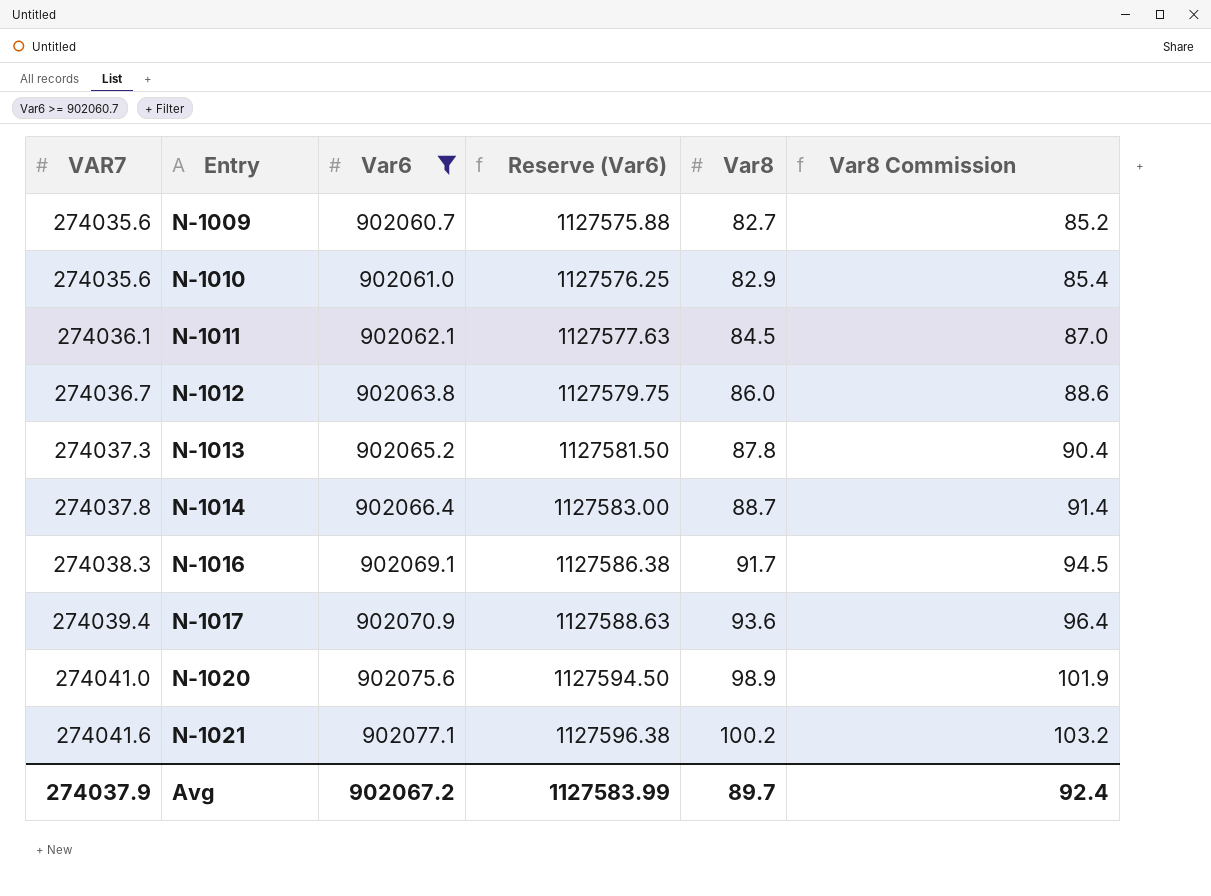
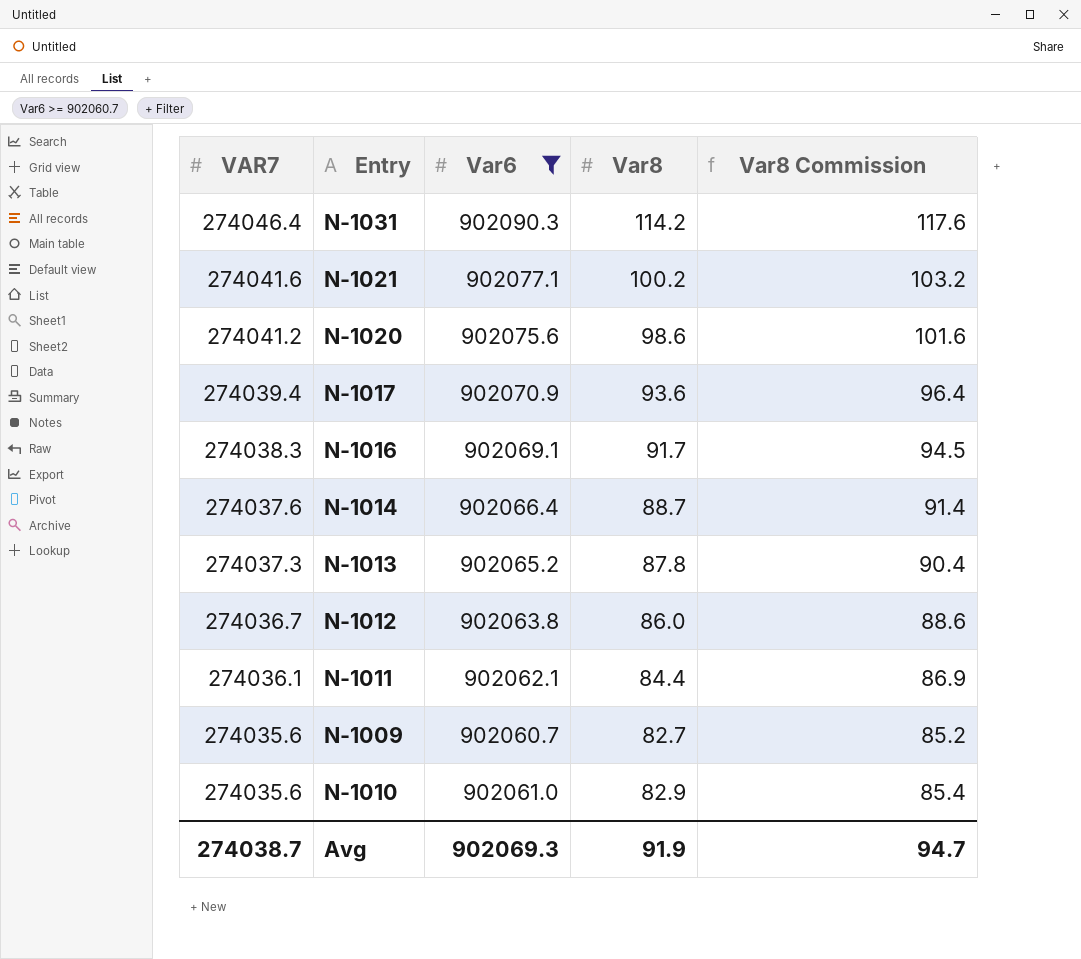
row order: VAR7 ascending -> VAR7 descending
column Reserve (Var6) | formula: [Var6] * 1.25 -> none
row N-1031: none -> 274046.4 | 902090.3 | 114.2 | 117.6
N-1020 | VAR7: 274041.0 -> 274041.2
N-1020 | Var8: 98.9 -> 98.6
N-1020 | Var8 Commission: 101.9 -> 101.6
N-1014 | VAR7: 274037.8 -> 274037.6
N-1011 | Var8: 84.5 -> 84.4
N-1011 | Var8 Commission: 87.0 -> 86.9
Avg | VAR7: 274037.9 -> 274038.7
Avg | Var6: 902067.2 -> 902069.3
Avg | Var8: 89.7 -> 91.9
Avg | Var8 Commission: 92.4 -> 94.7

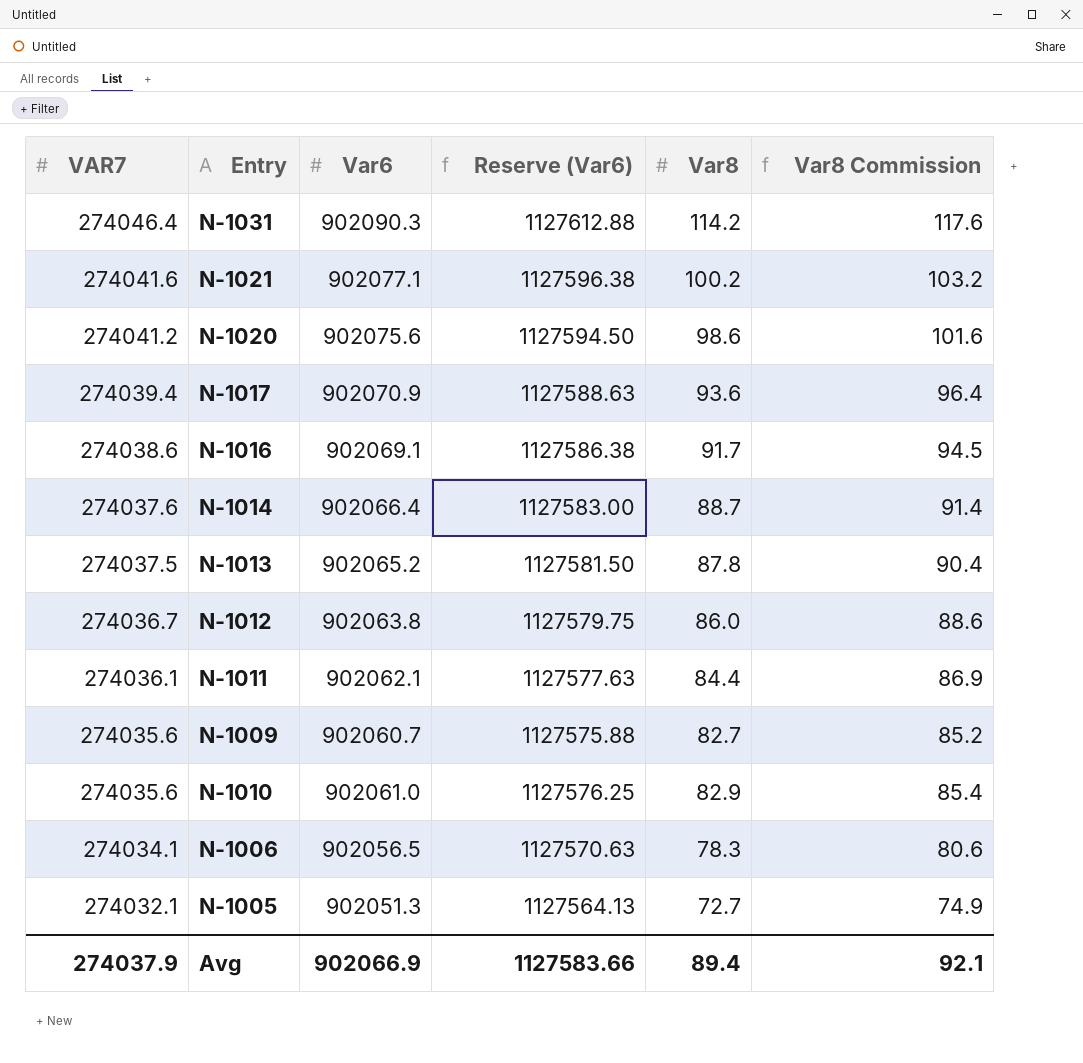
filter: Var6 >= 902060.7 -> none
column Reserve (Var6) | formula: none -> [Var6] * 1.25
N-1016 | VAR7: 274038.3 -> 274038.6
N-1013 | VAR7: 274037.3 -> 274037.5
Avg | VAR7: 274038.7 -> 274037.9
Avg | Var6: 902069.3 -> 902066.9
Avg | Var8: 91.9 -> 89.4
Avg | Var8 Commission: 94.7 -> 92.1

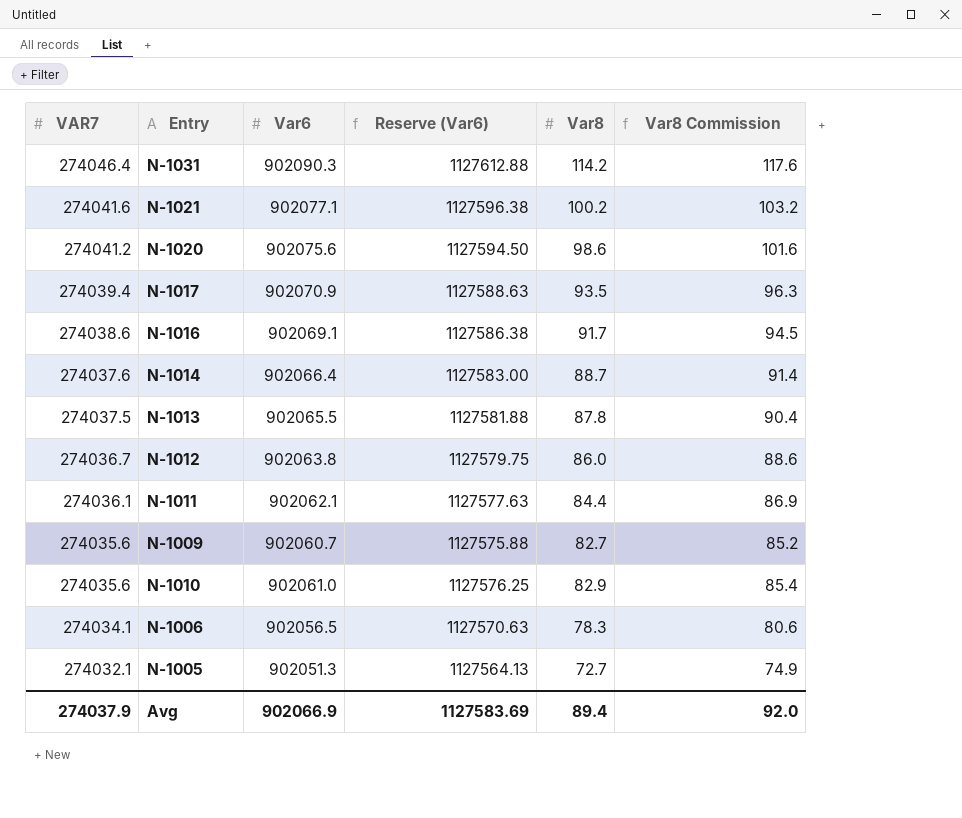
N-1017 | Var8: 93.6 -> 93.5
N-1017 | Var8 Commission: 96.4 -> 96.3
N-1013 | Var6: 902065.2 -> 902065.5
N-1013 | Reserve (Var6): 1127581.50 -> 1127581.88
Avg | Reserve (Var6): 1127583.66 -> 1127583.69
Avg | Var8 Commission: 92.1 -> 92.0

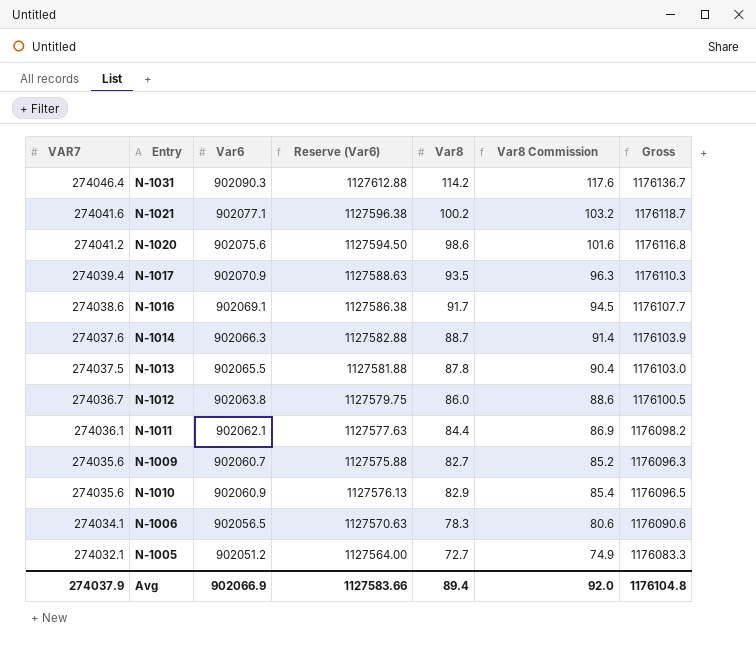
column Gross | formula: none -> [VAR7] + [Var6]
N-1014 | Var6: 902066.4 -> 902066.3
N-1014 | Reserve (Var6): 1127583.00 -> 1127582.88
N-1010 | Var6: 902061.0 -> 902060.9
N-1010 | Reserve (Var6): 1127576.25 -> 1127576.13
N-1005 | Var6: 902051.3 -> 902051.2
N-1005 | Reserve (Var6): 1127564.13 -> 1127564.00
Avg | Reserve (Var6): 1127583.69 -> 1127583.66

